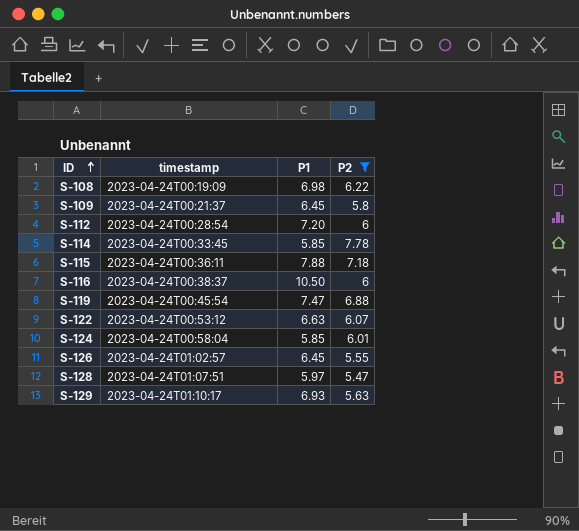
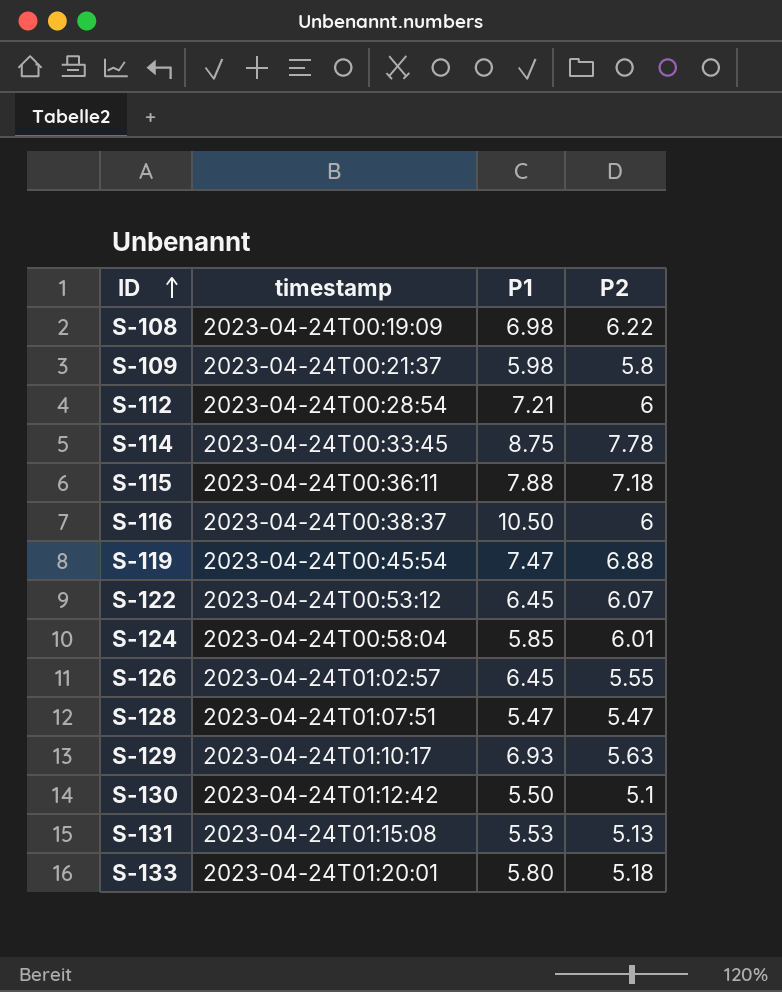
filter: P2 >= 5.47 -> none
S-109 | P1: 6.45 -> 5.98
S-112 | P1: 7.20 -> 7.21
S-114 | P1: 5.85 -> 8.75
S-122 | P1: 6.63 -> 6.45
S-128 | P1: 5.97 -> 5.47

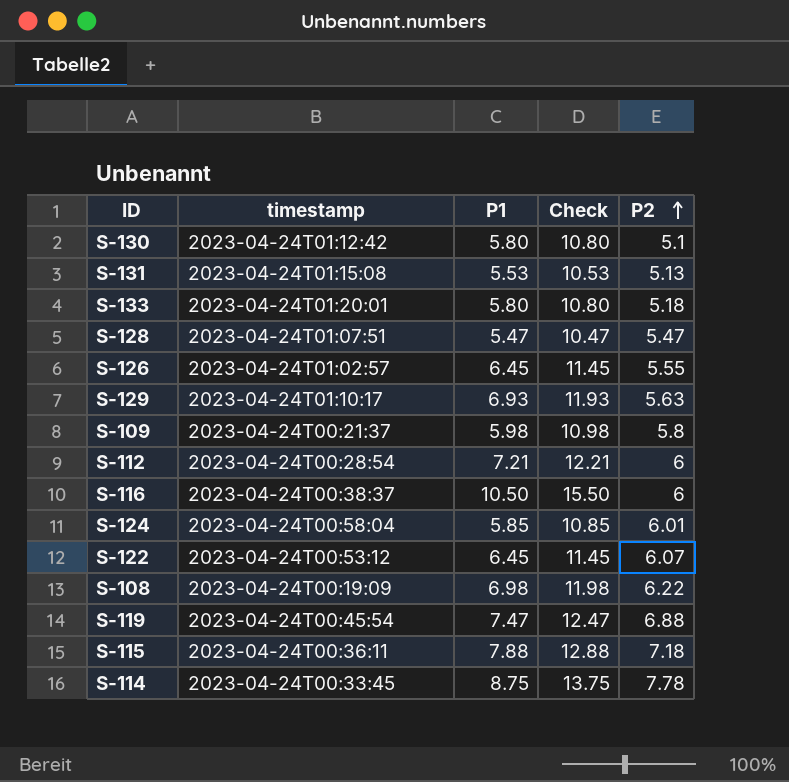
row order: ID ascending -> P2 ascending
column Check | formula: none -> [P1] + 5
S-130 | P1: 5.50 -> 5.80

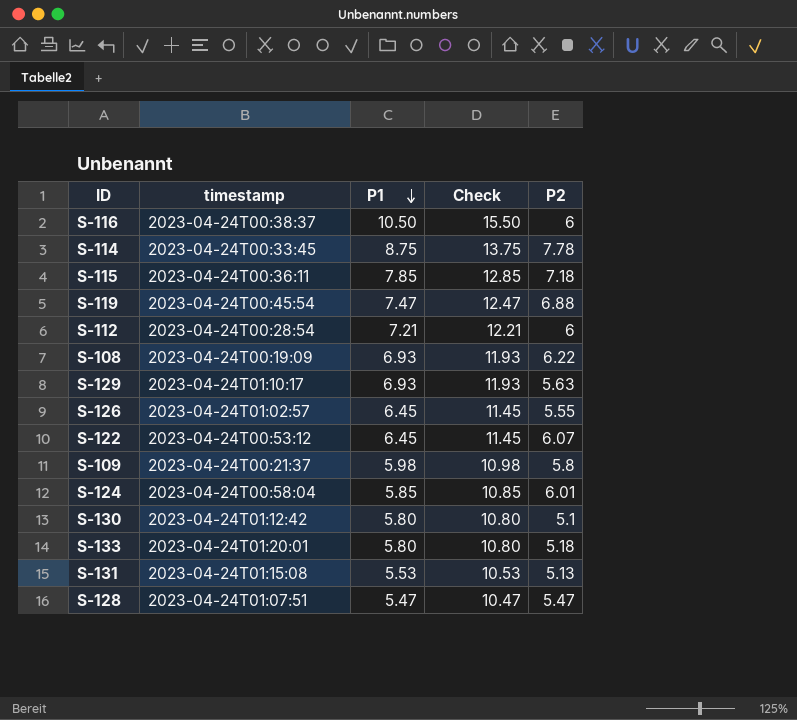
row order: P2 ascending -> P1 descending
S-115 | P1: 7.88 -> 7.85
S-115 | Check: 12.88 -> 12.85
S-108 | P1: 6.98 -> 6.93
S-108 | Check: 11.98 -> 11.93

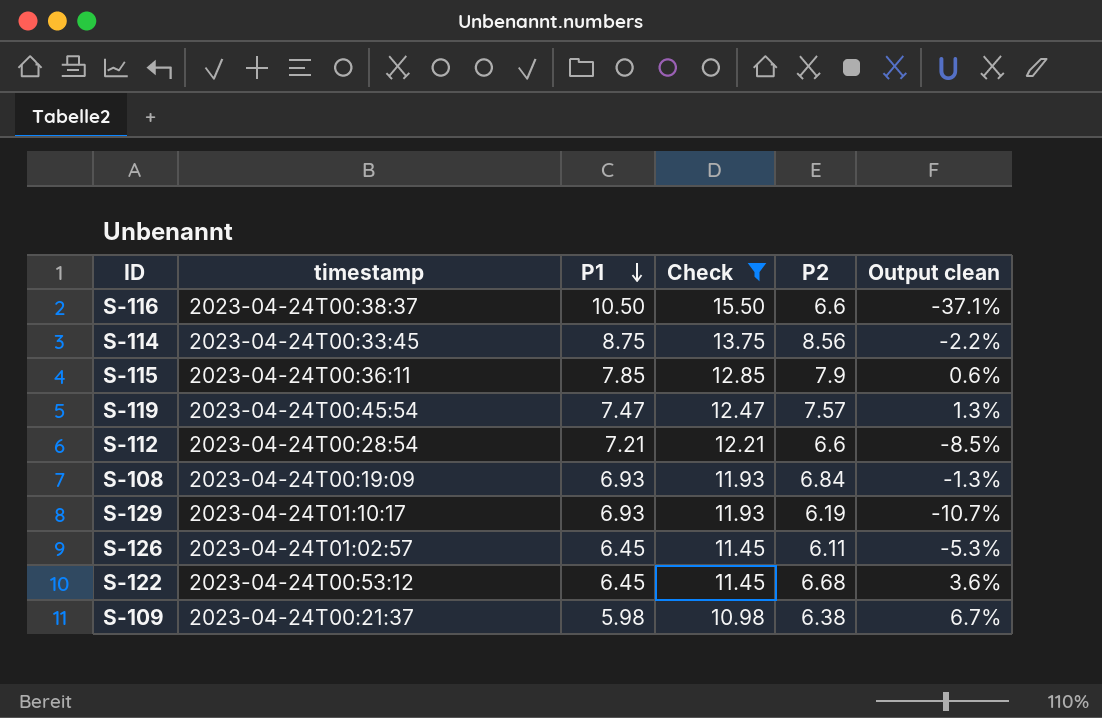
filter: none -> Check >= 10.98
column Output clean | formula: none -> ([P2] - [P1]) / [P1]
S-116 | P2: 6 -> 6.6
S-114 | P2: 7.78 -> 8.56
S-115 | P2: 7.18 -> 7.9
S-119 | P2: 6.88 -> 7.57
S-112 | P2: 6 -> 6.6
S-108 | P2: 6.22 -> 6.84
S-129 | P2: 5.63 -> 6.19
S-126 | P2: 5.55 -> 6.11
S-122 | P2: 6.07 -> 6.68
S-109 | P2: 5.8 -> 6.38

